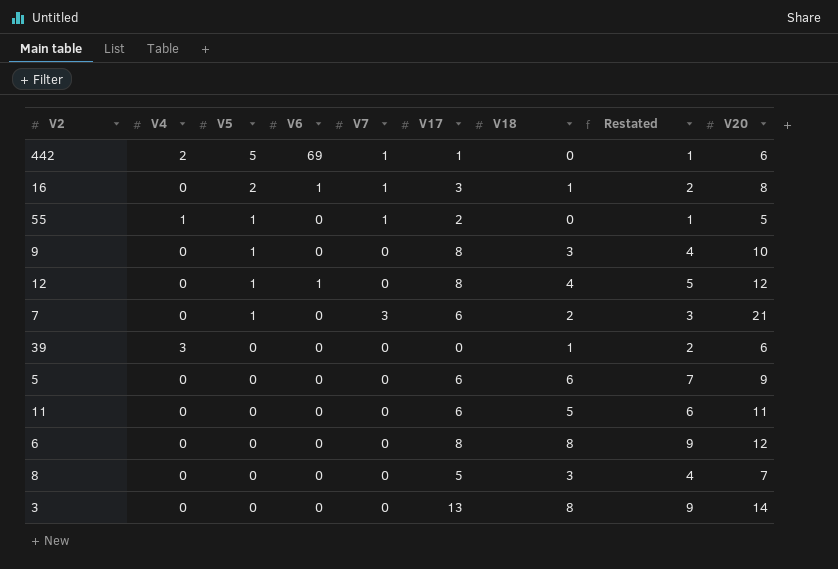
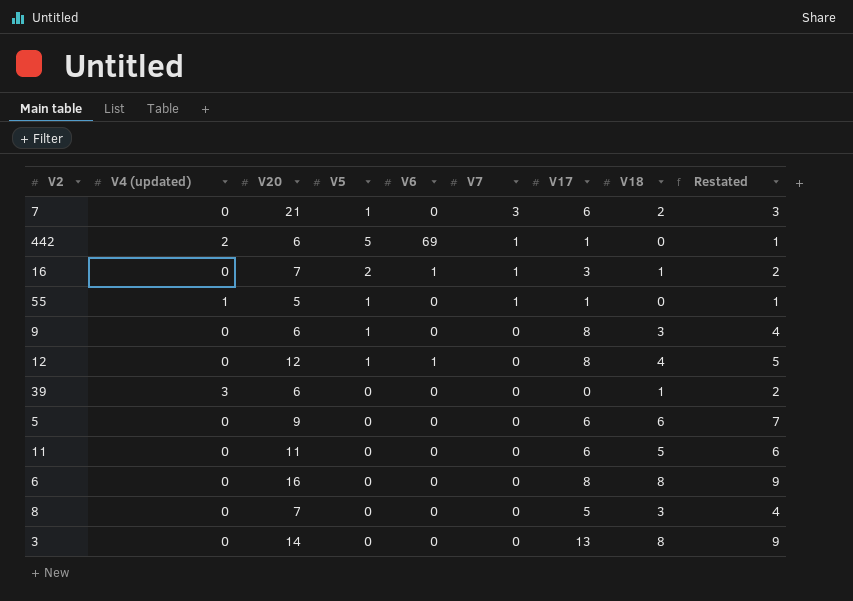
row order: V5 descending -> V7 descending
column name: V4 -> V4 (updated)
column V20 | position: 9 -> 3
16 | V20: 8 -> 7
55 | V17: 2 -> 1
9 | V20: 10 -> 6
6 | V20: 12 -> 16

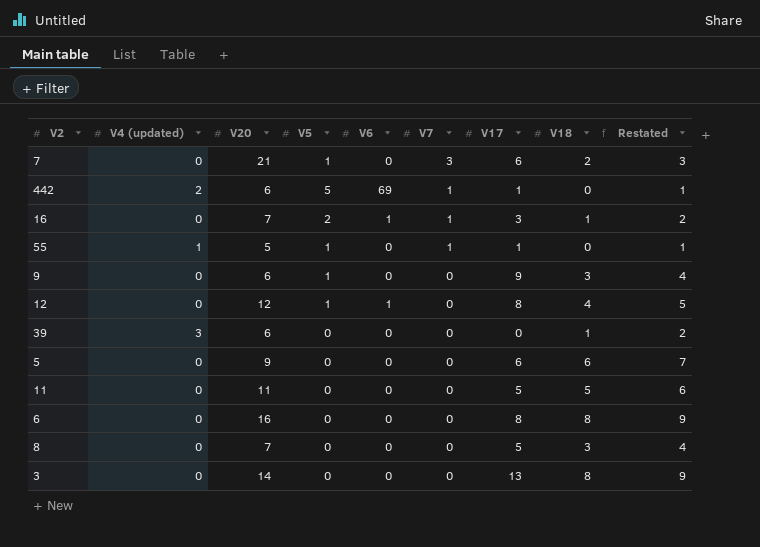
9 | V17: 8 -> 9
11 | V17: 6 -> 5

